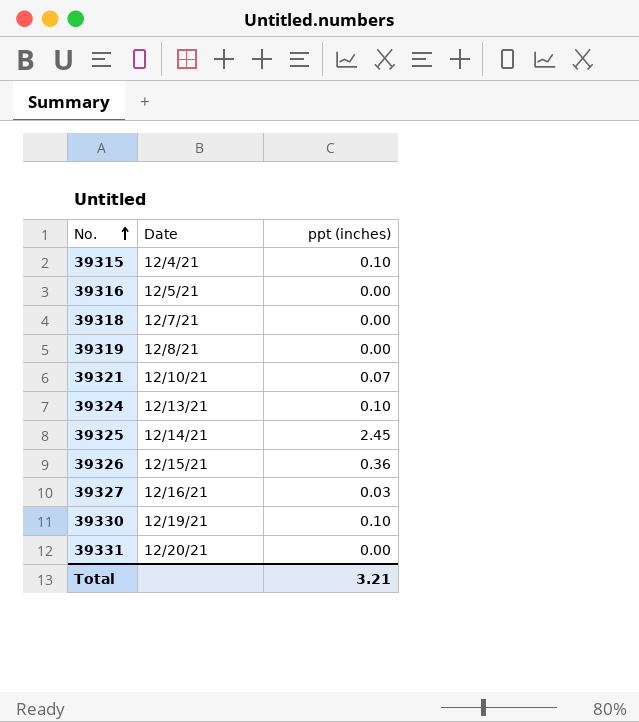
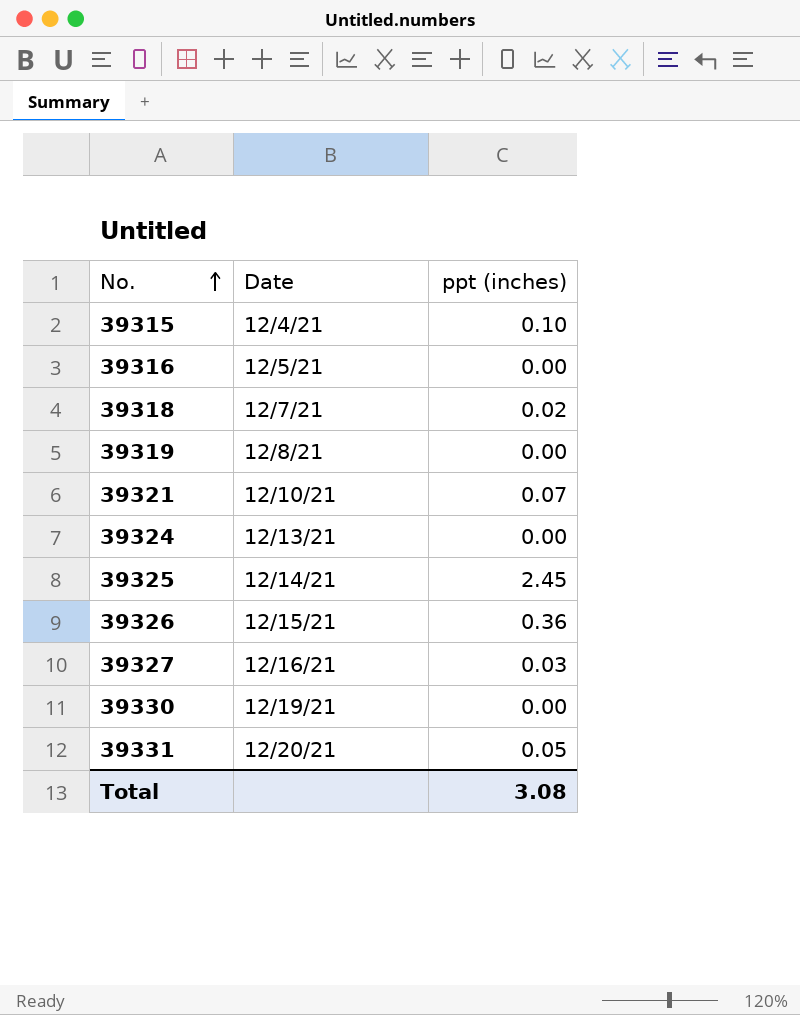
39318 | ppt (inches): 0.00 -> 0.02
39324 | ppt (inches): 0.10 -> 0.00
39330 | ppt (inches): 0.10 -> 0.00
39331 | ppt (inches): 0.00 -> 0.05
Total | ppt (inches): 3.21 -> 3.08

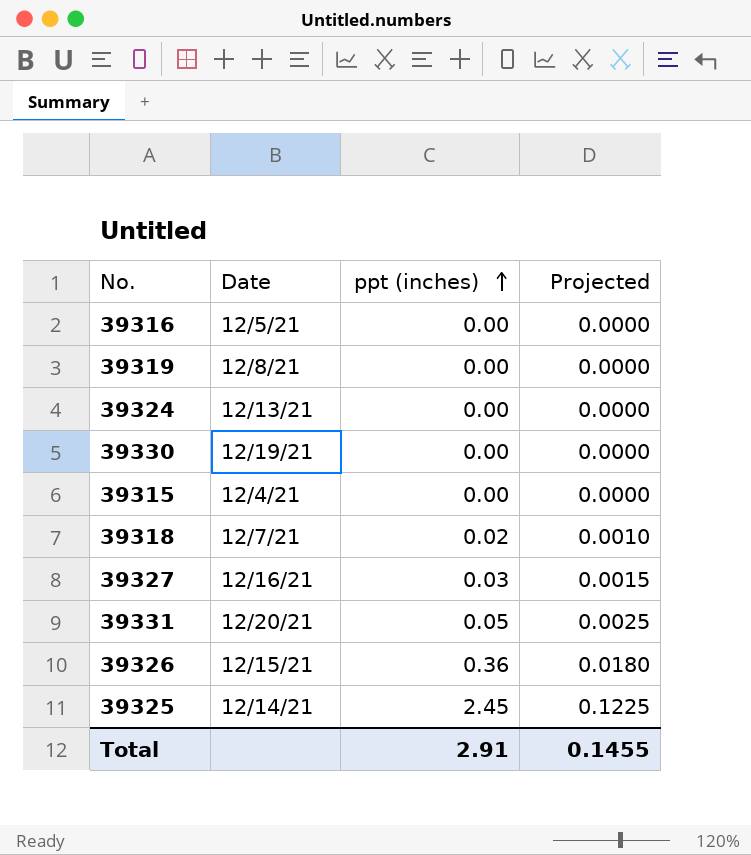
row order: No. ascending -> ppt (inches) ascending
column Projected | formula: none -> [ppt (inches)] * 0.05
row 39321: 12/10/21 | 0.07 -> none
39315 | ppt (inches): 0.10 -> 0.00
Total | ppt (inches): 3.08 -> 2.91

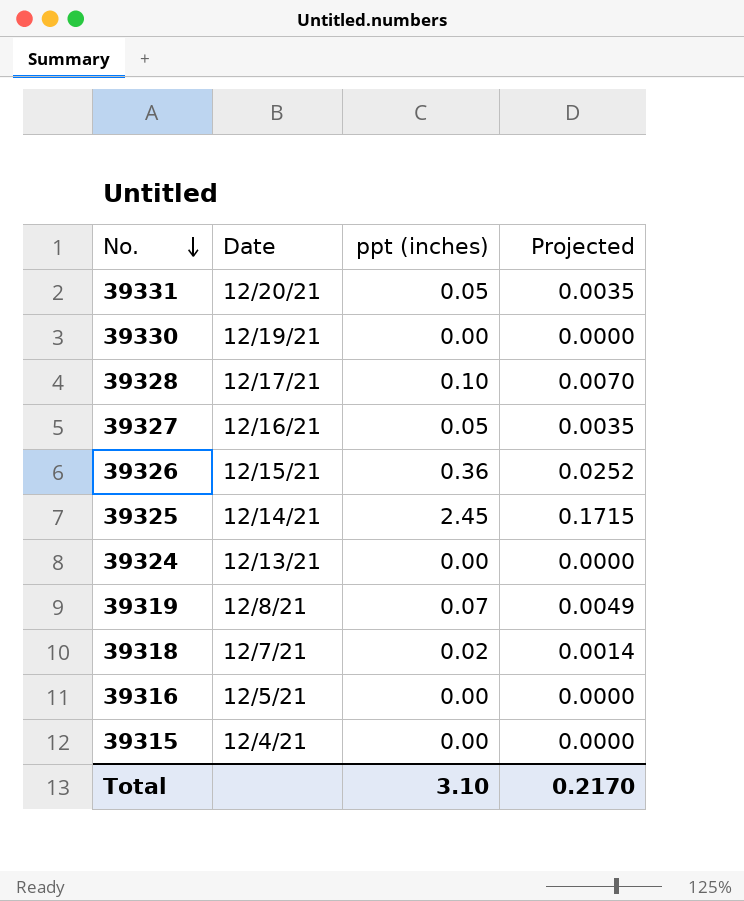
row order: ppt (inches) ascending -> No. descending
column Projected | formula: [ppt (inches)] * 0.05 -> [ppt (inches)] * 0.07
row 39328: none -> 12/17/21 | 0.10 | 0.0070
39327 | ppt (inches): 0.03 -> 0.05
39319 | ppt (inches): 0.00 -> 0.07
Total | ppt (inches): 2.91 -> 3.10
Total | Projected: 0.1455 -> 0.2170

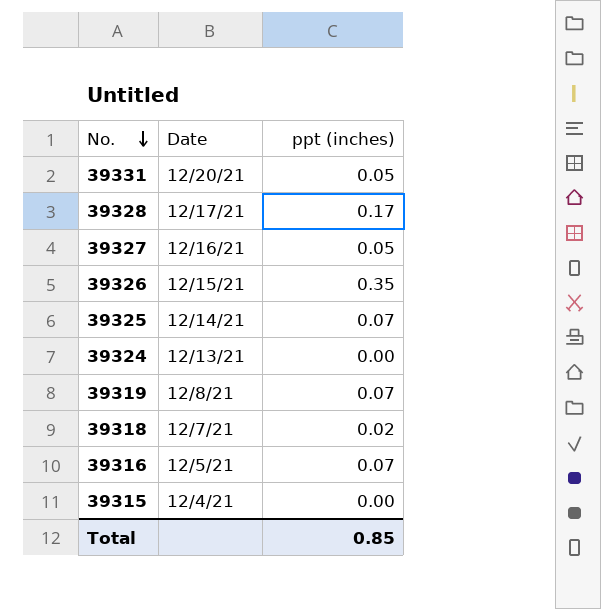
column Projected | formula: [ppt (inches)] * 0.07 -> none
row 39330: 12/19/21 | 0.00 | 0.0000 -> none
39328 | ppt (inches): 0.10 -> 0.17
39326 | ppt (inches): 0.36 -> 0.35
39325 | ppt (inches): 2.45 -> 0.07
39316 | ppt (inches): 0.00 -> 0.07
Total | ppt (inches): 3.10 -> 0.85

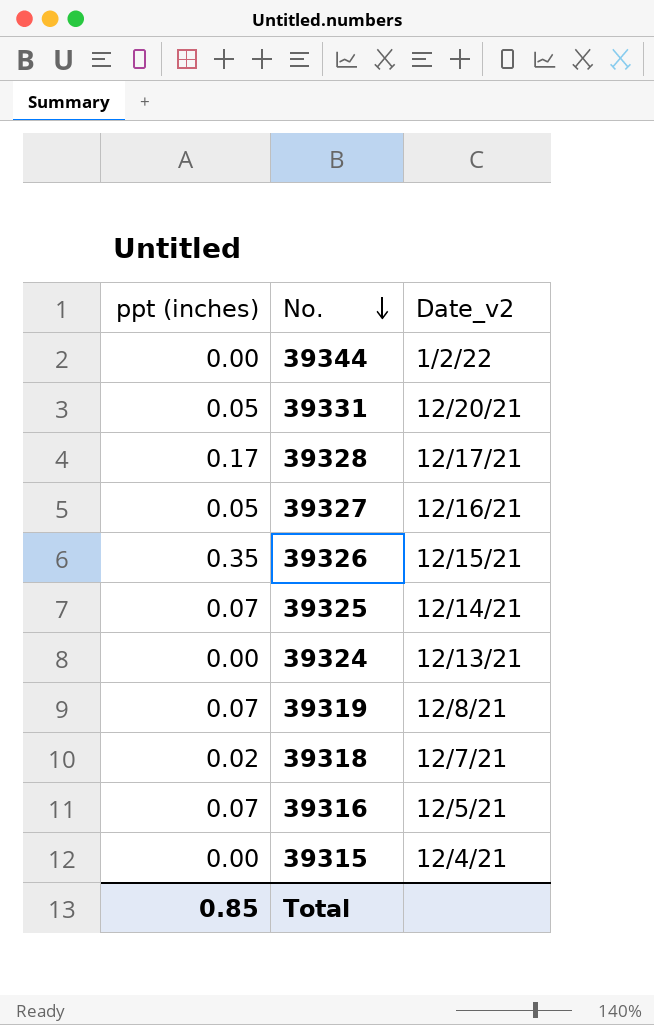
column ppt (inches) | position: 3 -> 1
column name: Date -> Date_v2
row 39344: none -> 0.00 | 1/2/22

